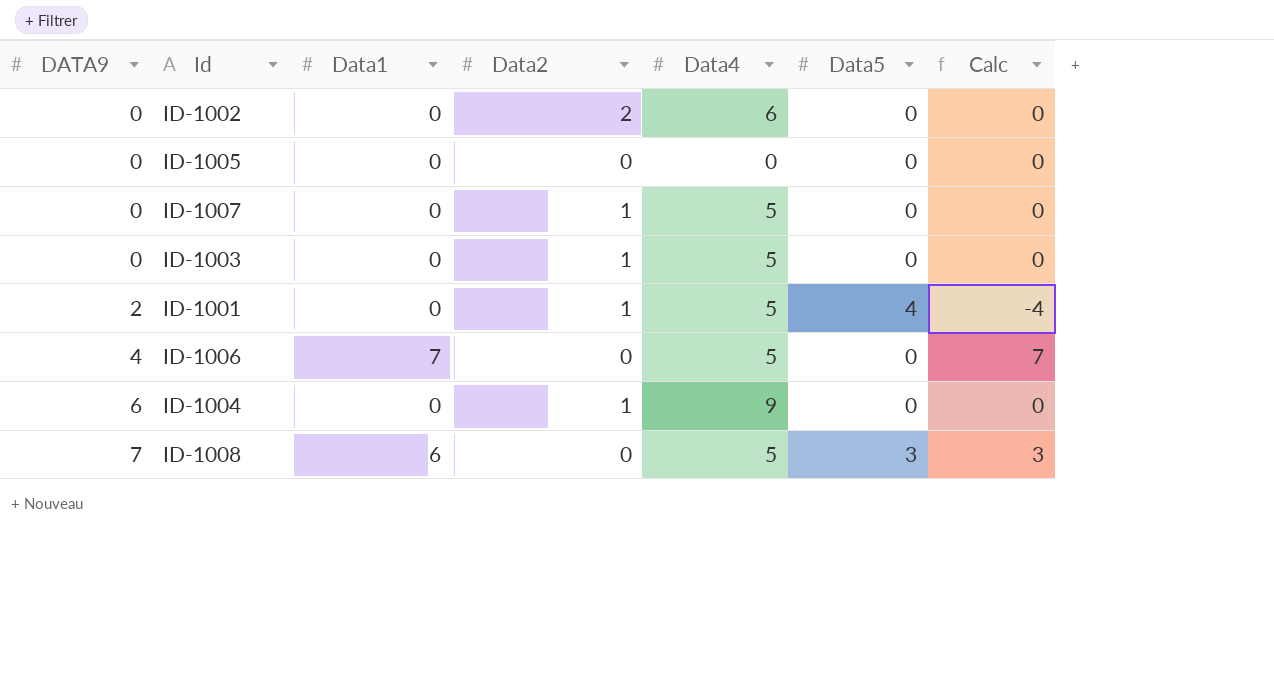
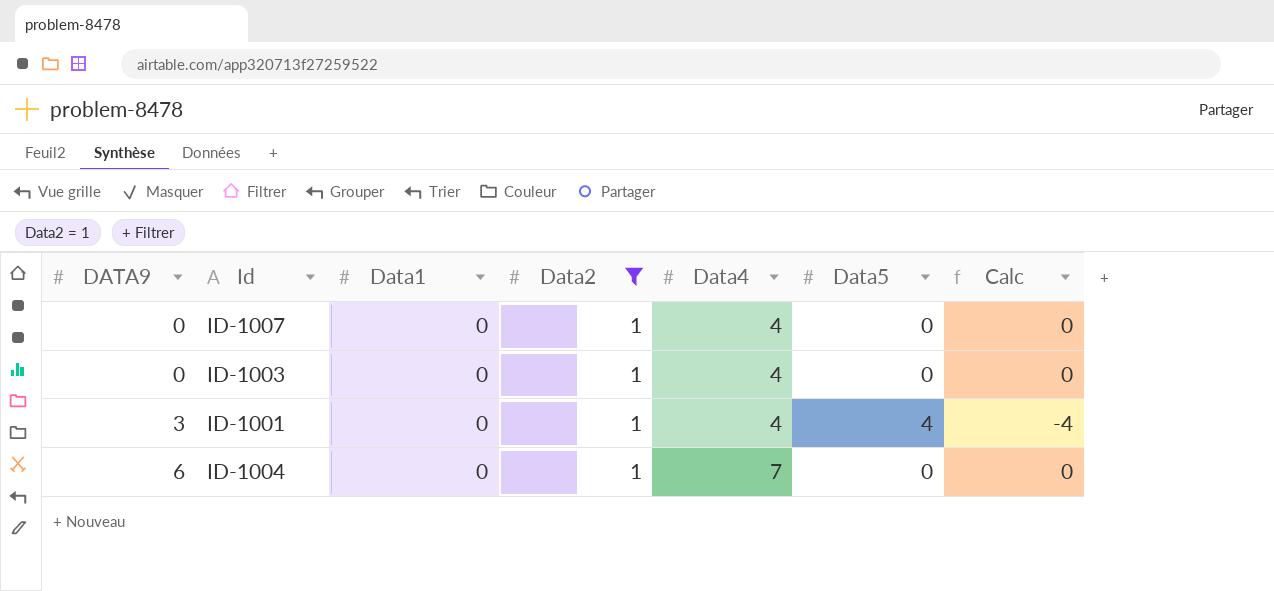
filter: none -> Data2 = 1
ID-1007 | Data4: 5 -> 4
ID-1003 | Data4: 5 -> 4
ID-1001 | DATA9: 2 -> 3
ID-1001 | Data4: 5 -> 4
ID-1004 | Data4: 9 -> 7

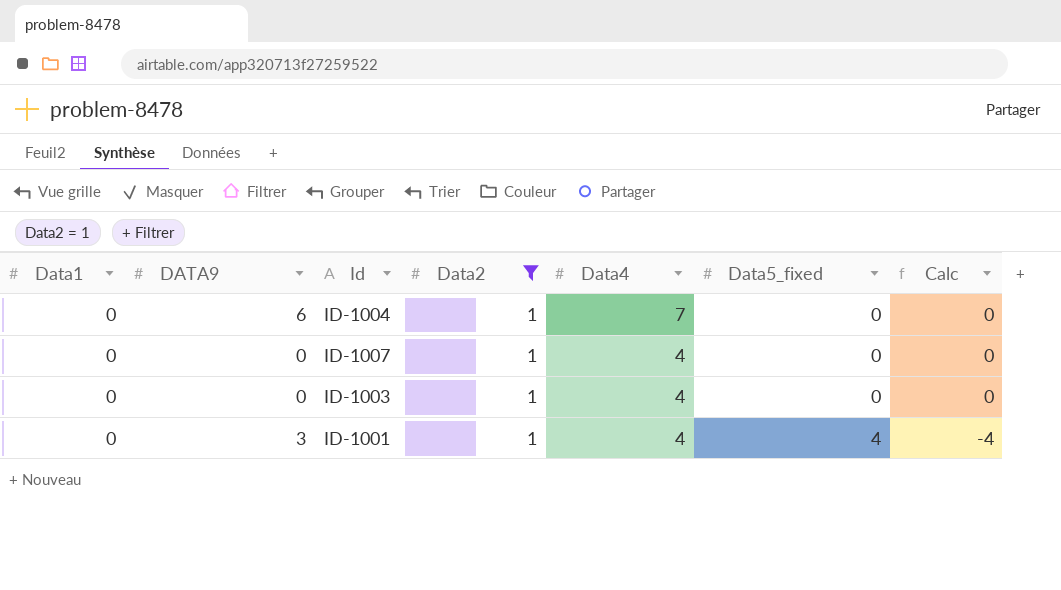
row order: DATA9 ascending -> Data4 descending
column Data1 | position: 3 -> 1
column name: Data5 -> Data5_fixed

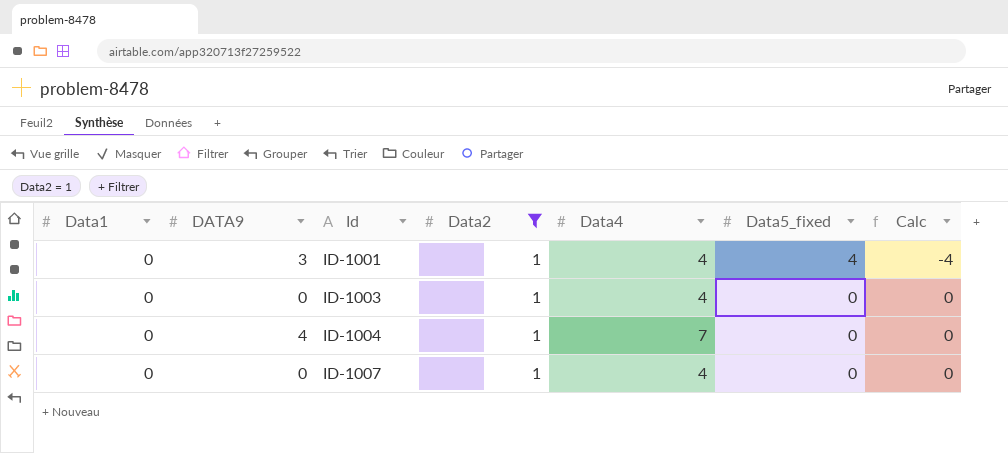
row order: Data4 descending -> Id ascending
ID-1004 | DATA9: 6 -> 4

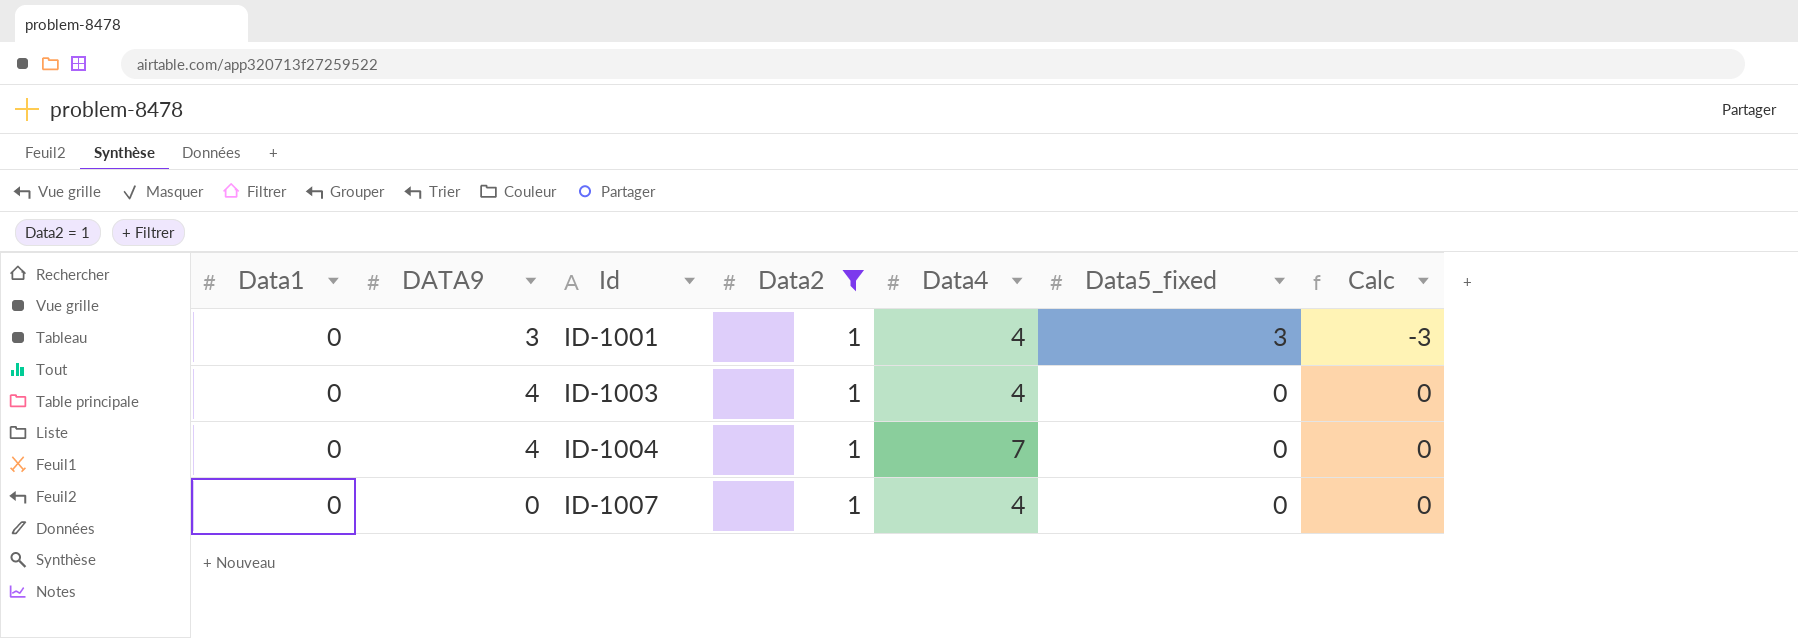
ID-1001 | Data5_fixed: 4 -> 3
ID-1001 | Calc: -4 -> -3
ID-1003 | DATA9: 0 -> 4

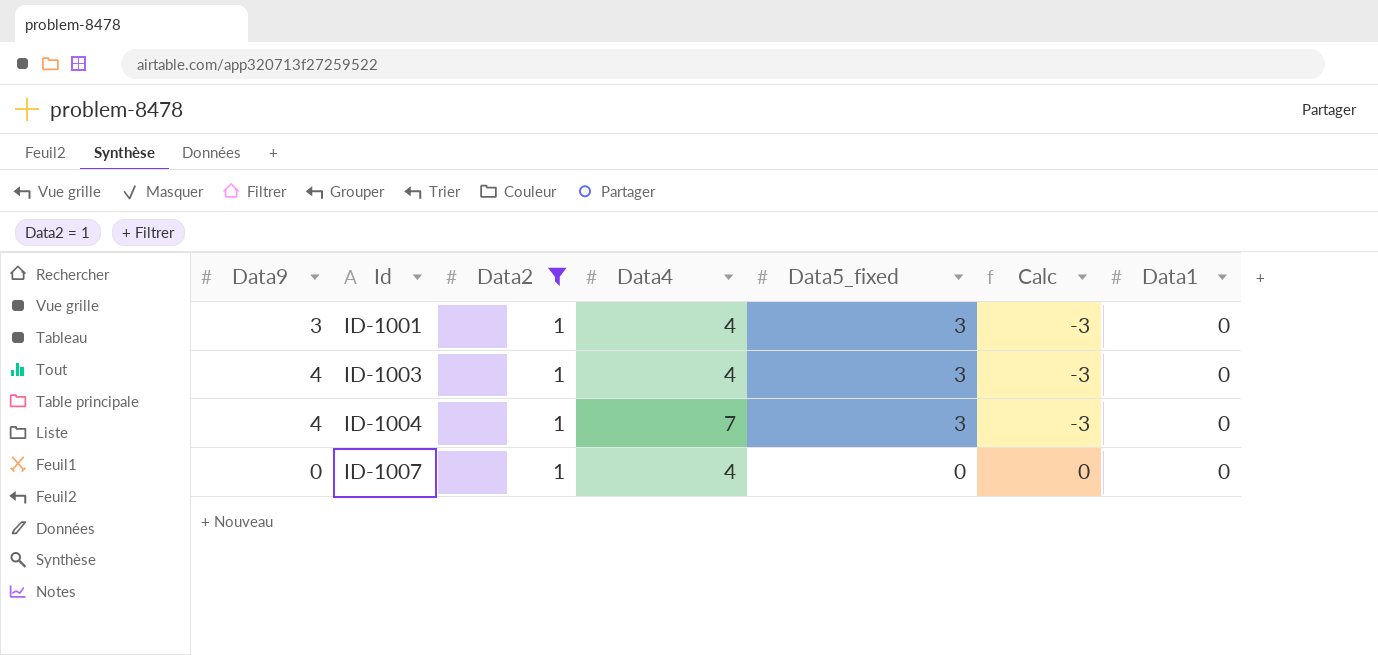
column name: DATA9 -> Data9
column Data1 | position: 1 -> 7
ID-1003 | Data5_fixed: 0 -> 3
ID-1003 | Calc: 0 -> -3
ID-1004 | Data5_fixed: 0 -> 3
ID-1004 | Calc: 0 -> -3

